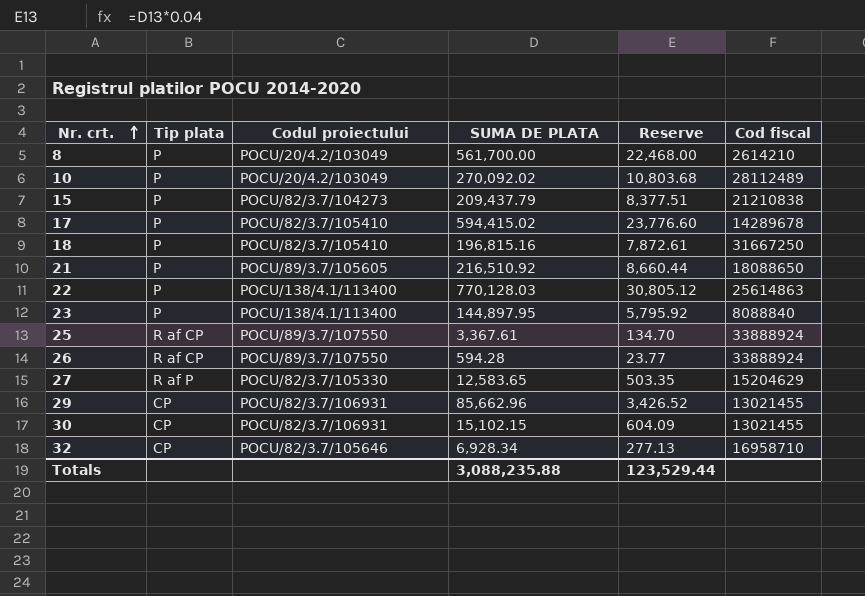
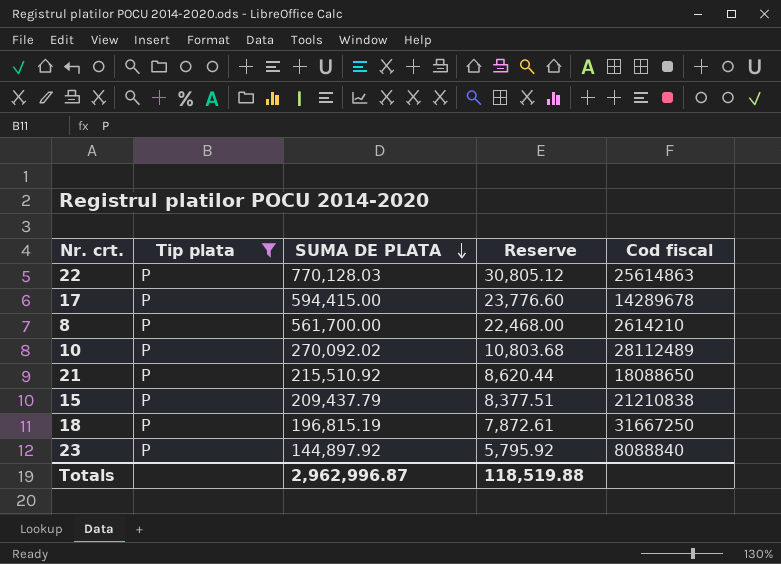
filter: none -> Tip plata = P
row order: Nr. crt. ascending -> SUMA DE PLATA descending
column Codul proiectului | position: 3 -> none
17 | SUMA DE PLATA: 594,415.02 -> 594,415.00
21 | SUMA DE PLATA: 216,510.92 -> 215,510.92
21 | Reserve: 8,660.44 -> 8,620.44
18 | SUMA DE PLATA: 196,815.16 -> 196,815.19
23 | SUMA DE PLATA: 144,897.95 -> 144,897.92
Totals | SUMA DE PLATA: 3,088,235.88 -> 2,962,996.87
Totals | Reserve: 123,529.44 -> 118,519.88

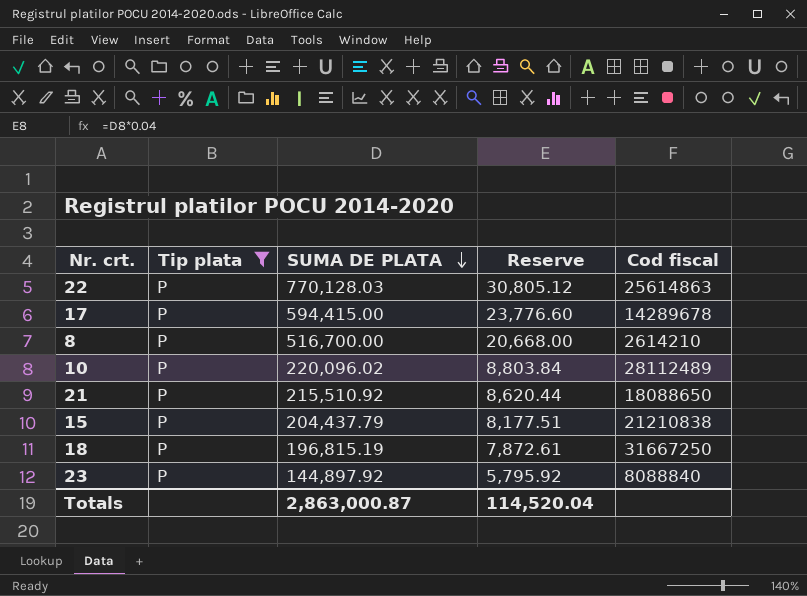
8 | SUMA DE PLATA: 561,700.00 -> 516,700.00
8 | Reserve: 22,468.00 -> 20,668.00
10 | SUMA DE PLATA: 270,092.02 -> 220,096.02
10 | Reserve: 10,803.68 -> 8,803.84
15 | SUMA DE PLATA: 209,437.79 -> 204,437.79
15 | Reserve: 8,377.51 -> 8,177.51
Totals | SUMA DE PLATA: 2,962,996.87 -> 2,863,000.87
Totals | Reserve: 118,519.88 -> 114,520.04

